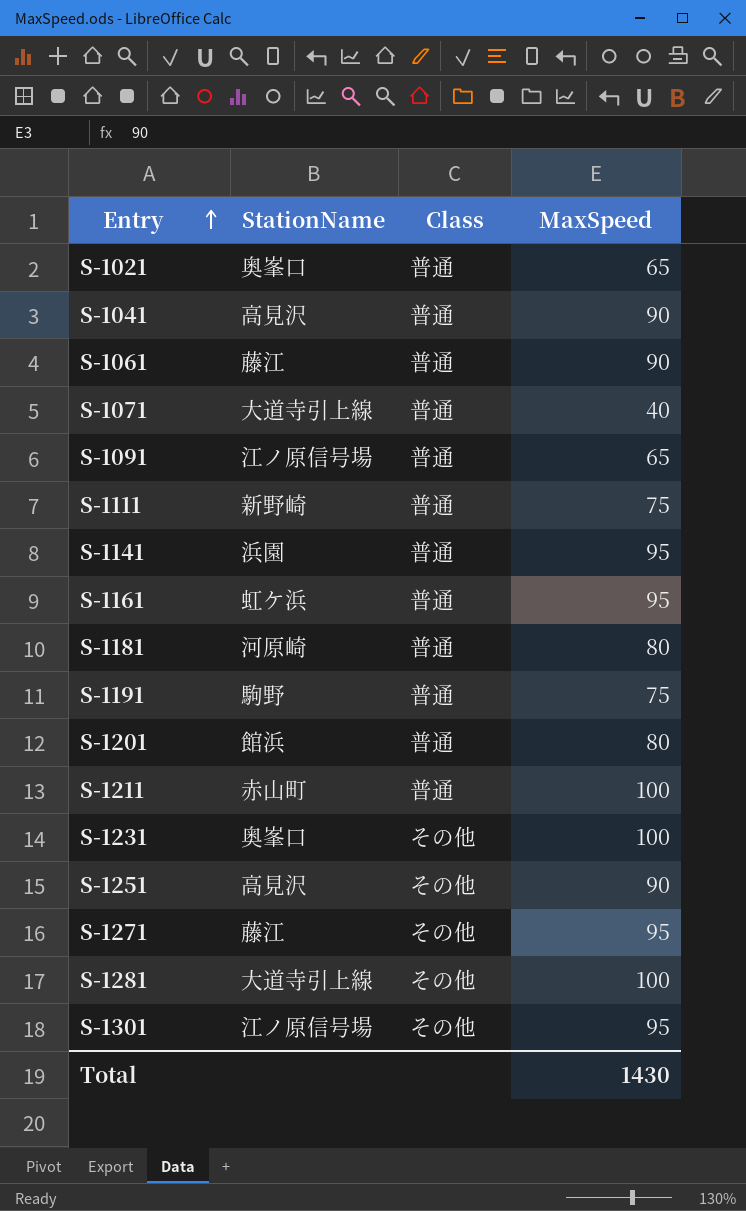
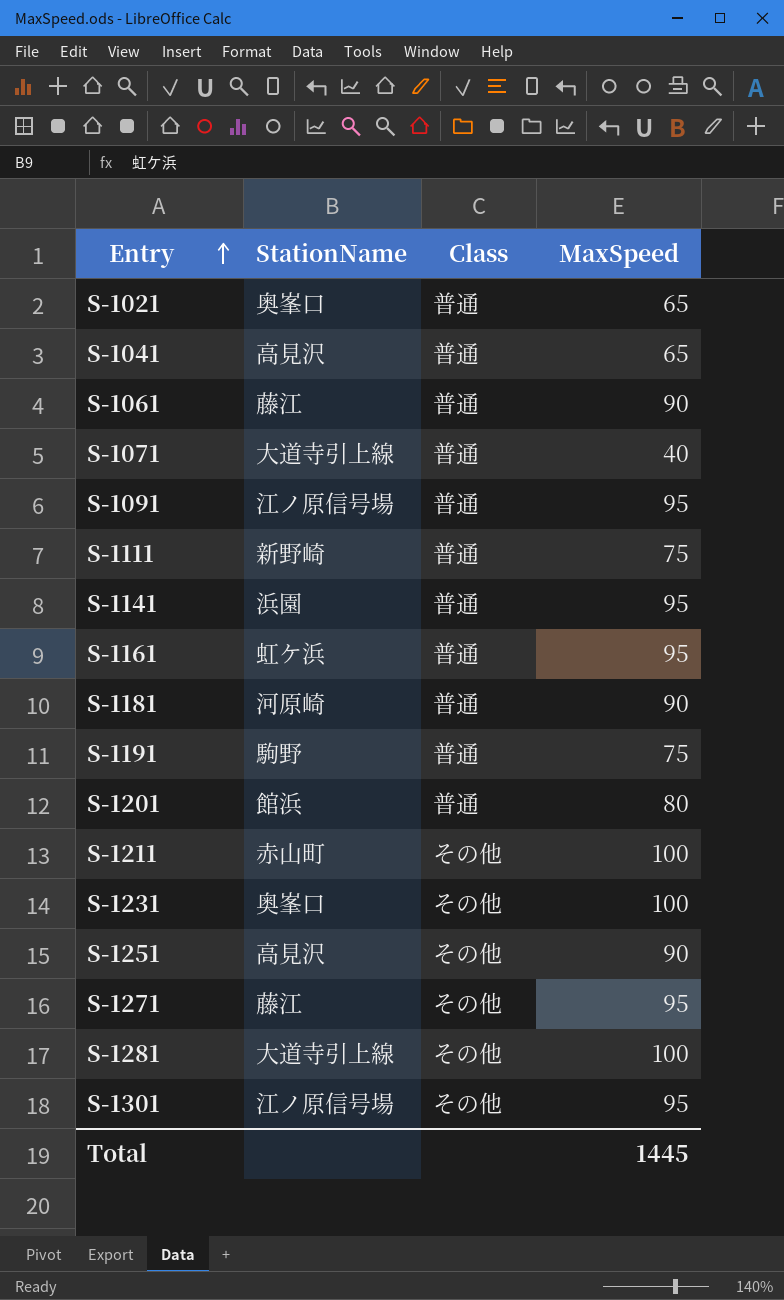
S-1041 | MaxSpeed: 90 -> 65
S-1091 | MaxSpeed: 65 -> 95
S-1181 | MaxSpeed: 80 -> 90
S-1211 | Class: 普通 -> その他
Total | MaxSpeed: 1430 -> 1445

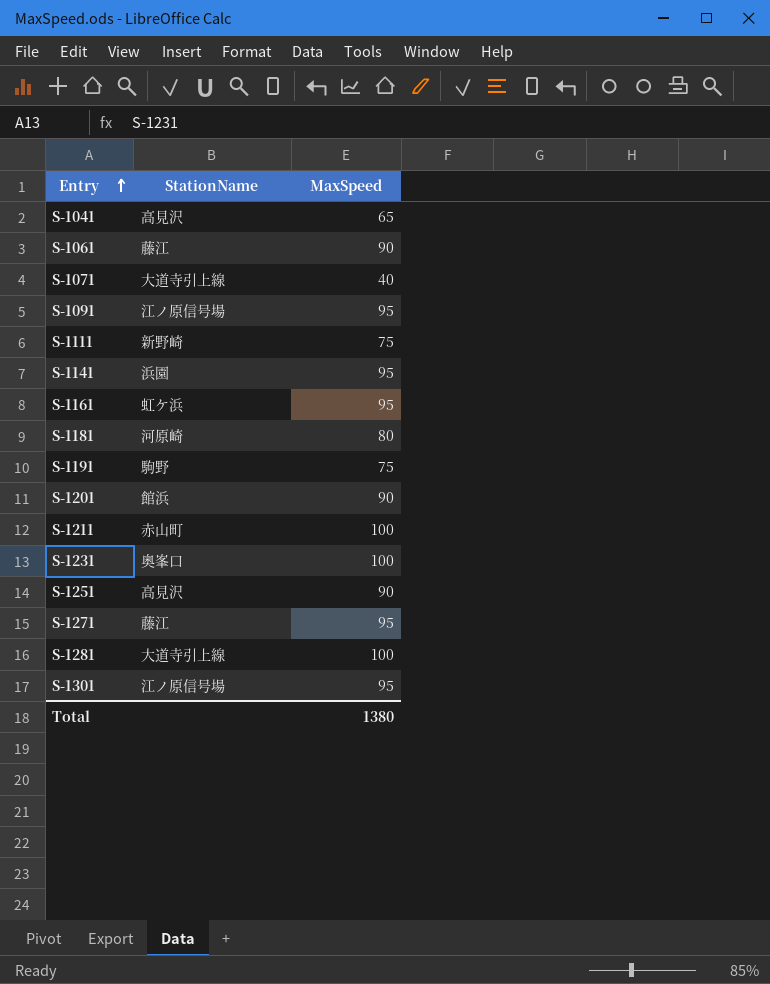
column Class | position: 3 -> none
row S-1021: 奥峯口 | 普通 | 65 -> none
S-1181 | MaxSpeed: 90 -> 80
S-1201 | MaxSpeed: 80 -> 90
Total | MaxSpeed: 1445 -> 1380

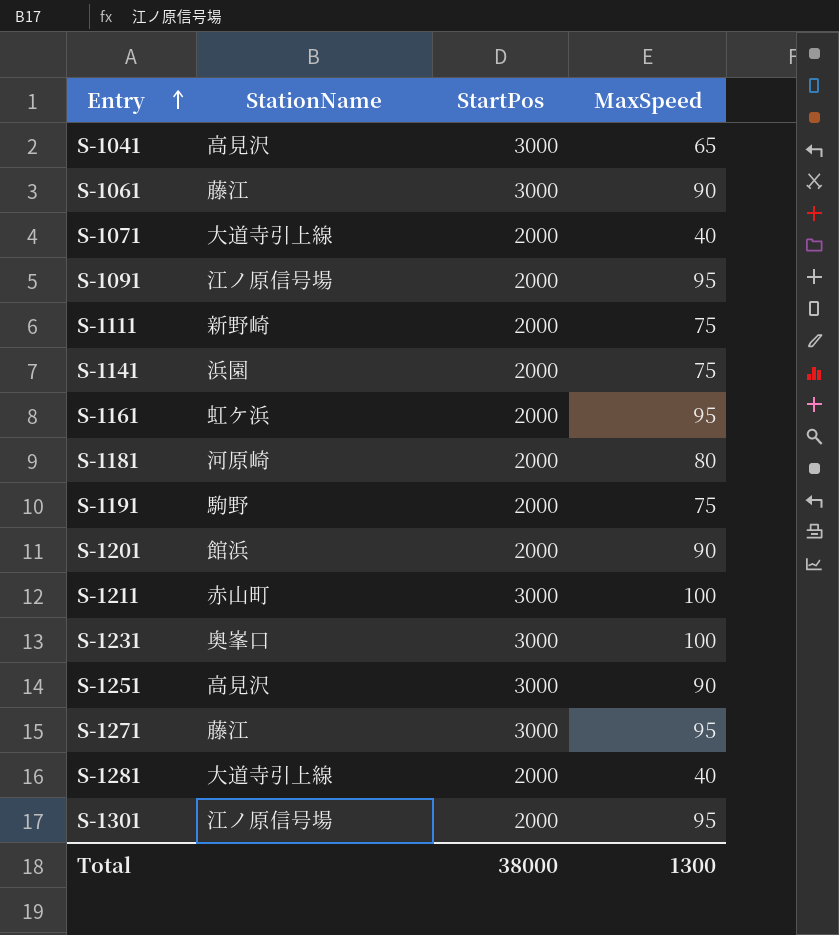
column StartPos | position: none -> 3
S-1141 | MaxSpeed: 95 -> 75
S-1281 | MaxSpeed: 100 -> 40
Total | MaxSpeed: 1380 -> 1300

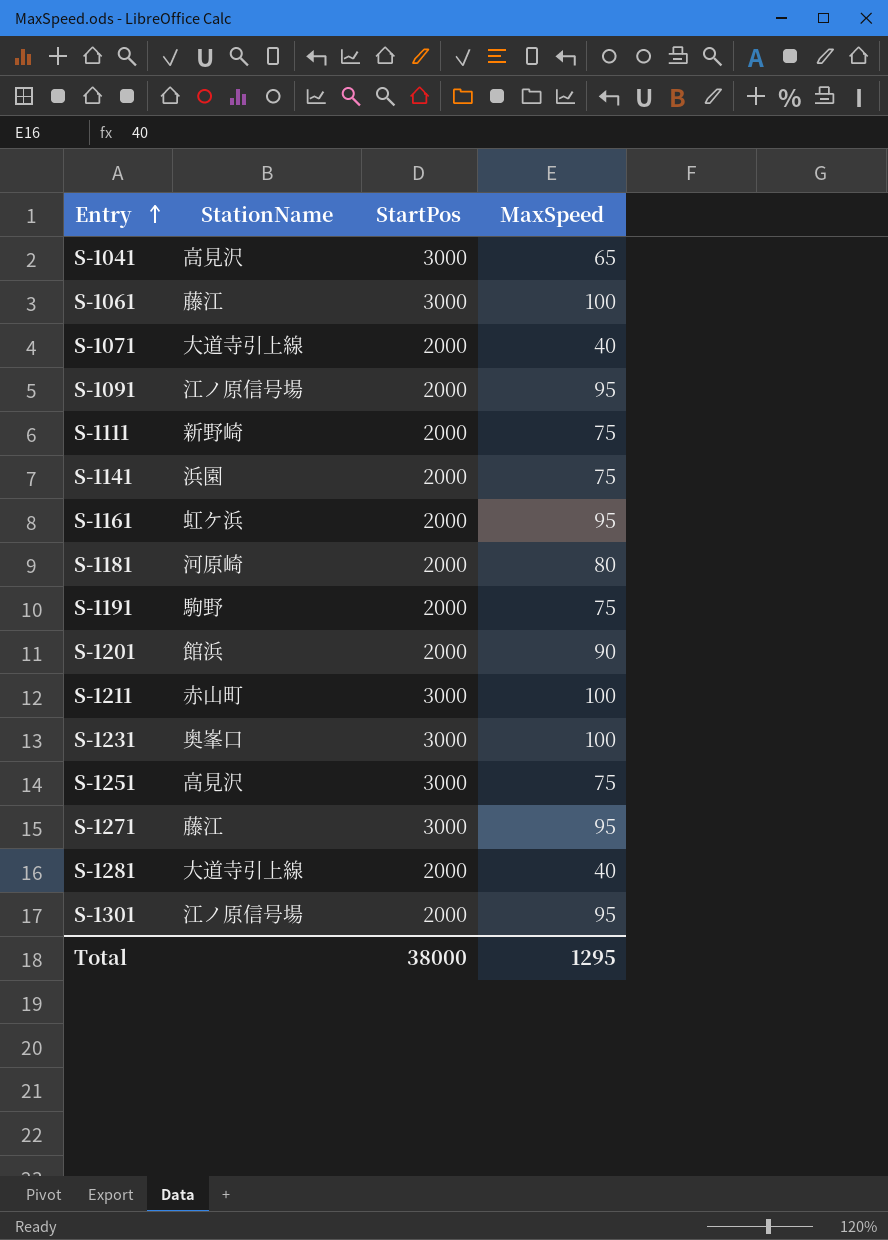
S-1061 | MaxSpeed: 90 -> 100
S-1251 | MaxSpeed: 90 -> 75
Total | MaxSpeed: 1300 -> 1295

